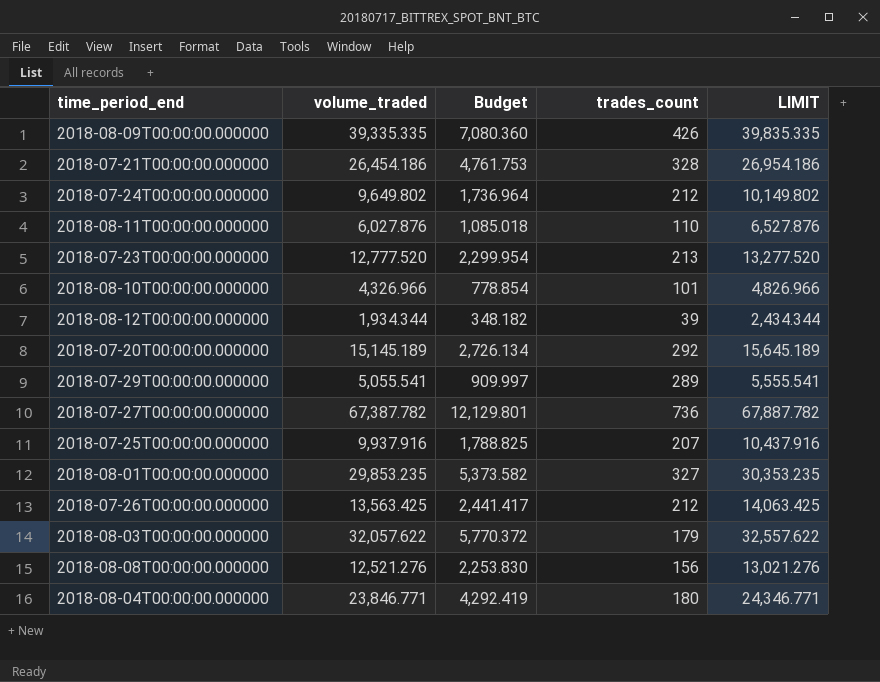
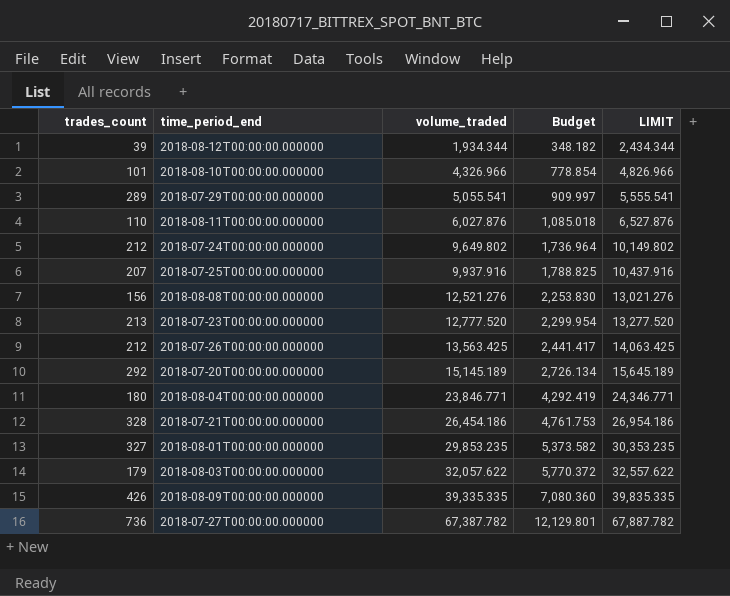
row order: none -> volume_traded ascending
column trades_count | position: 4 -> 1

